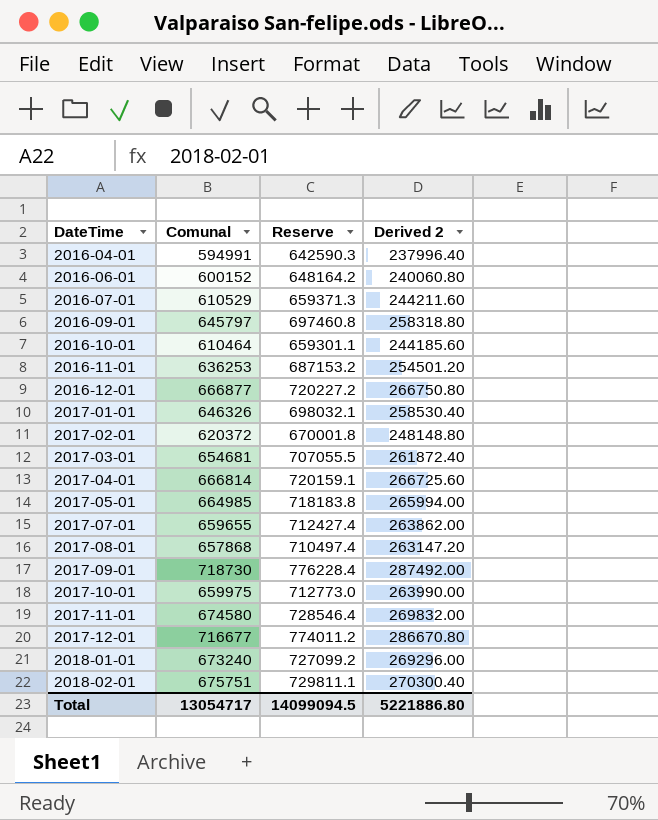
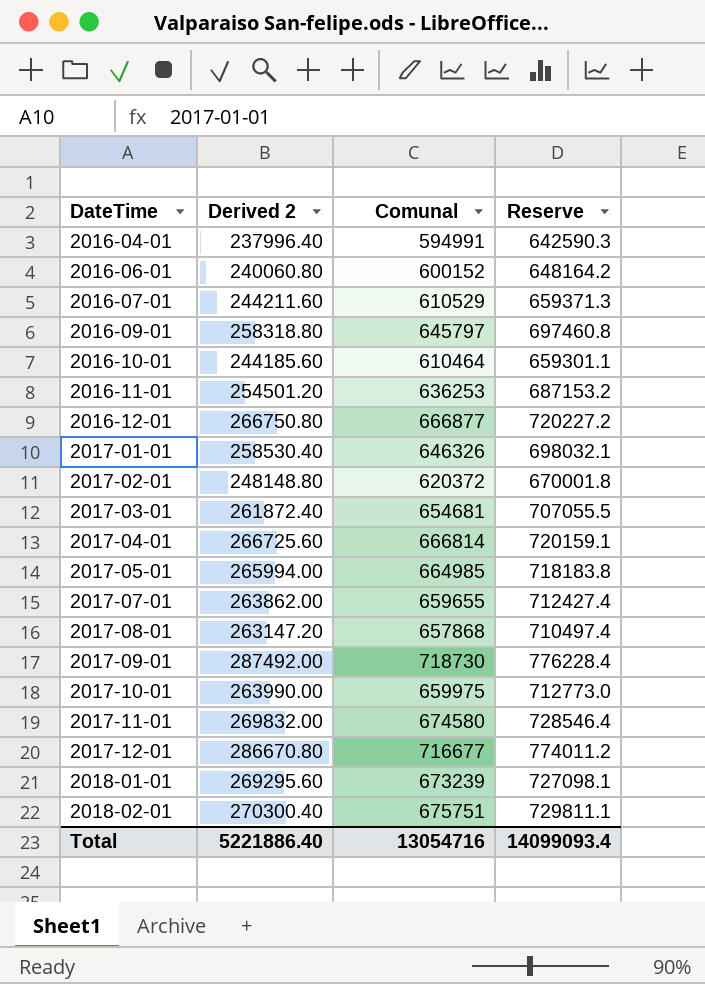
column Derived 2 | position: 4 -> 2
2018-01-01 | Derived 2: 269296.00 -> 269295.60
2018-01-01 | Comunal: 673240 -> 673239
2018-01-01 | Reserve: 727099.2 -> 727098.1
Total | Derived 2: 5221886.80 -> 5221886.40
Total | Comunal: 13054717 -> 13054716
Total | Reserve: 14099094.5 -> 14099093.4

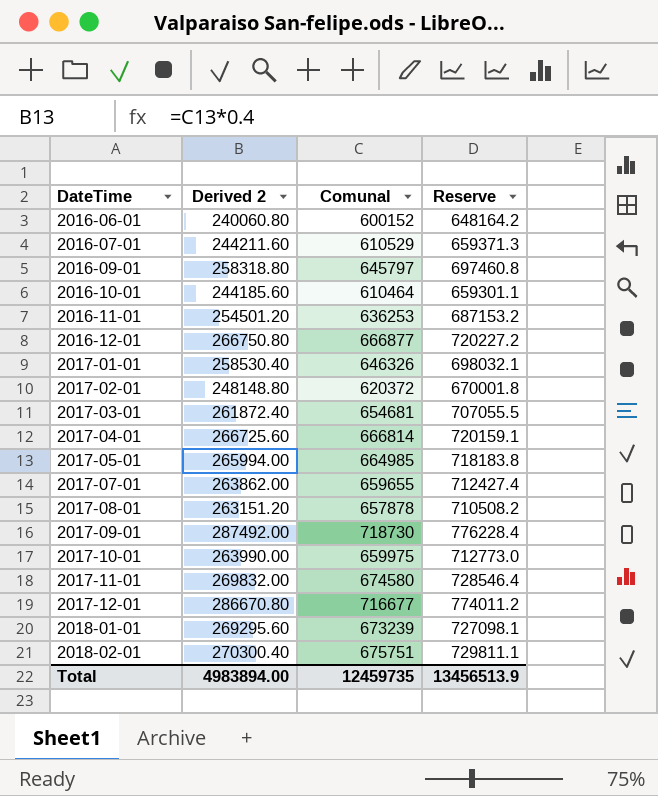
row 2016-04-01: 237996.40 | 594991 | 642590.3 -> none
2017-08-01 | Derived 2: 263147.20 -> 263151.20
2017-08-01 | Comunal: 657868 -> 657878
2017-08-01 | Reserve: 710497.4 -> 710508.2
Total | Derived 2: 5221886.40 -> 4983894.00
Total | Comunal: 13054716 -> 12459735
Total | Reserve: 14099093.4 -> 13456513.9

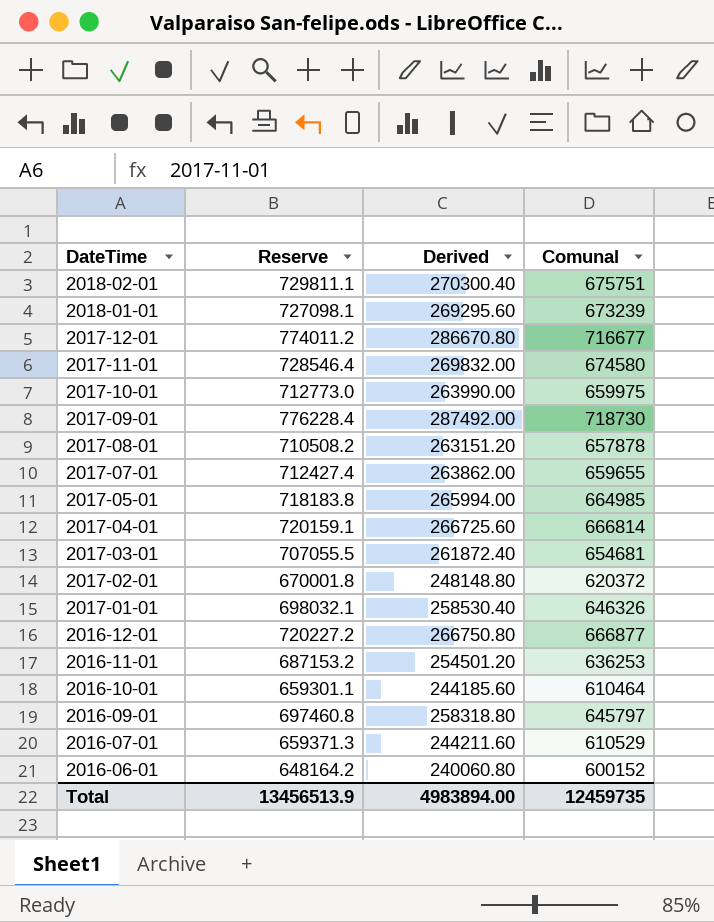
row order: DateTime ascending -> DateTime descending
column Reserve | position: 4 -> 2
column name: Derived 2 -> Derived

